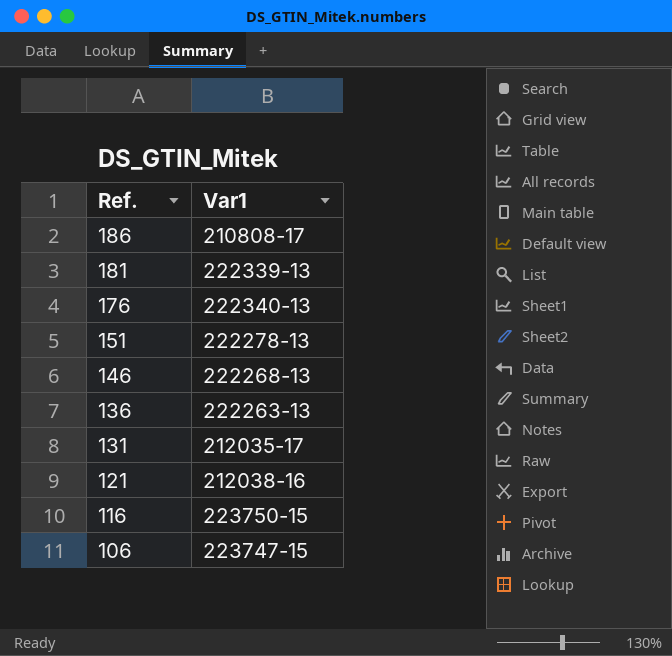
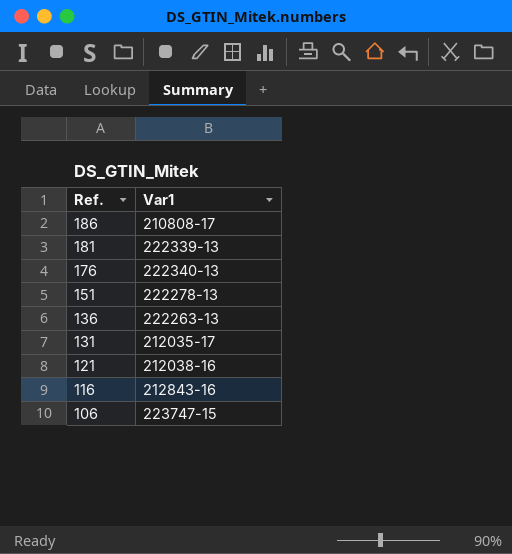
row 146: 222268-13 -> none
116 | Var1: 223750-15 -> 212843-16

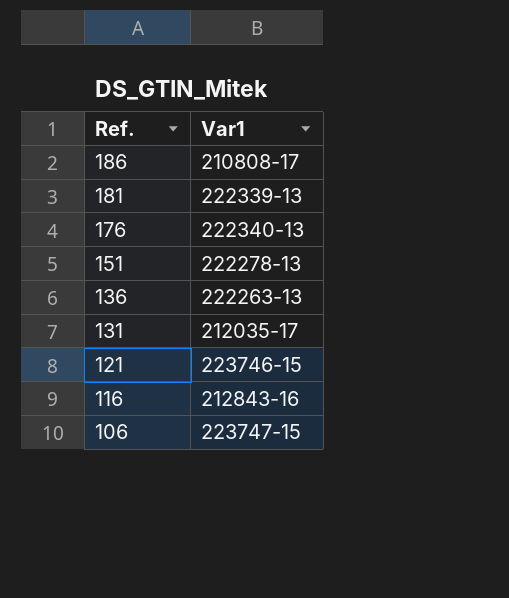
121 | Var1: 212038-16 -> 223746-15

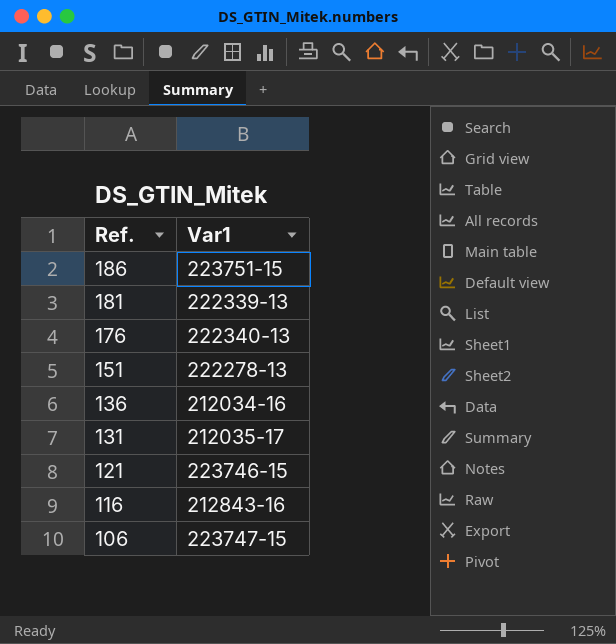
186 | Var1: 210808-17 -> 223751-15
136 | Var1: 222263-13 -> 212034-16

